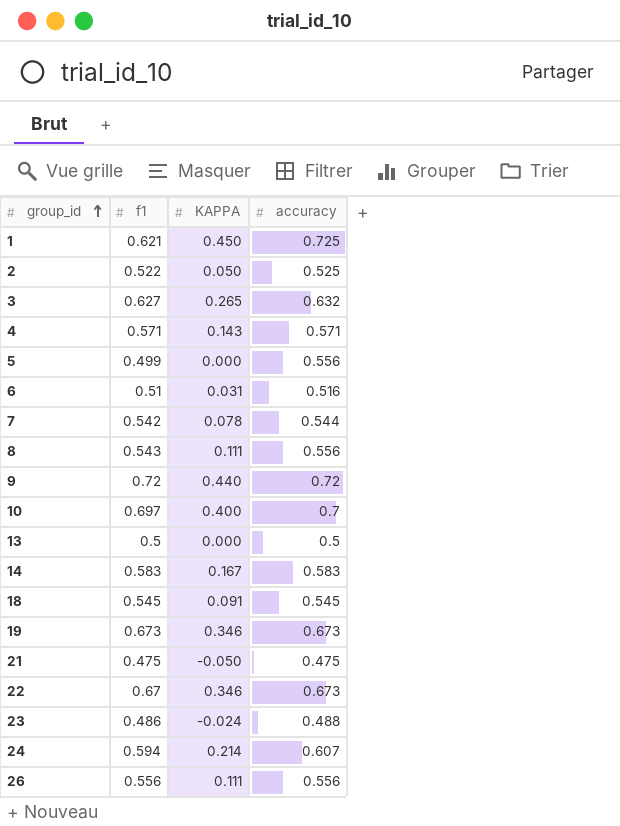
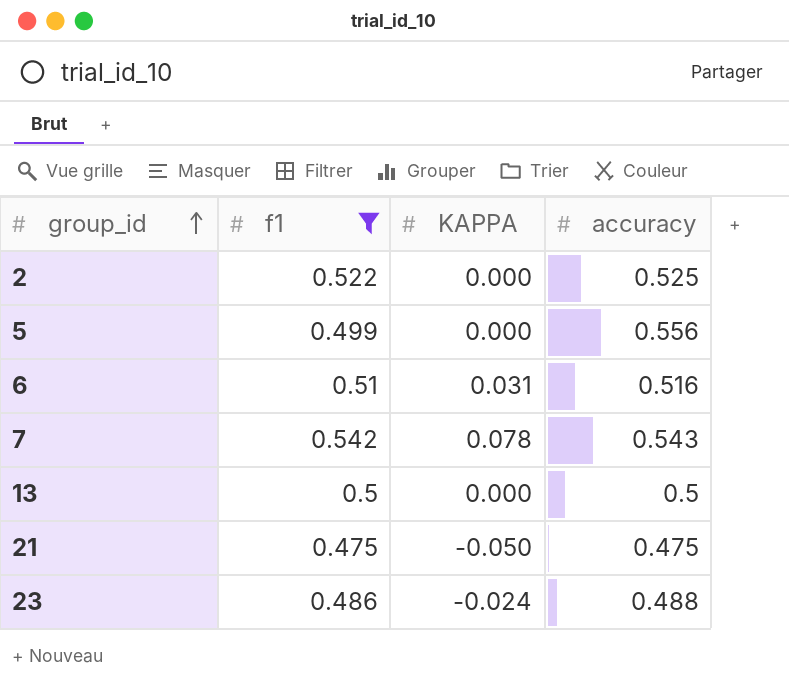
filter: none -> f1 <= 0.542
2 | KAPPA: 0.050 -> 0.000
7 | accuracy: 0.544 -> 0.543

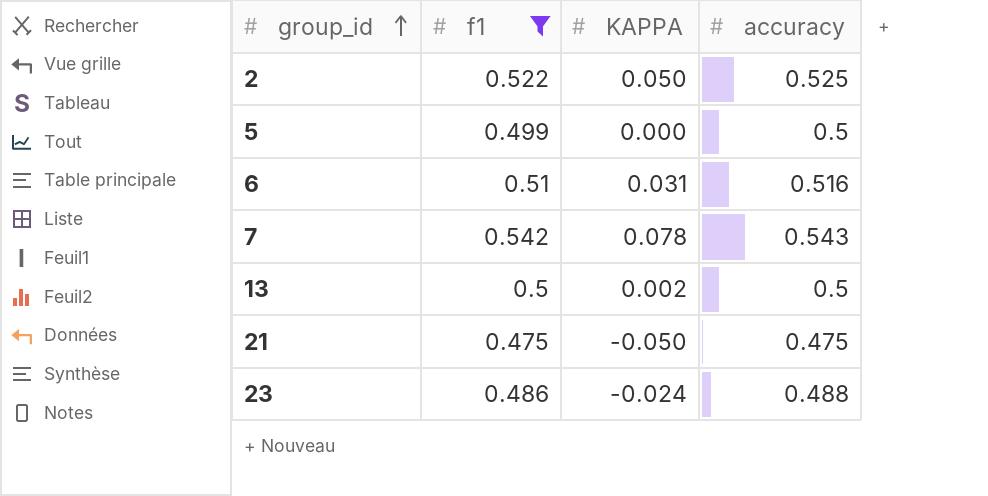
2 | KAPPA: 0.000 -> 0.050
5 | accuracy: 0.556 -> 0.5
13 | KAPPA: 0.000 -> 0.002

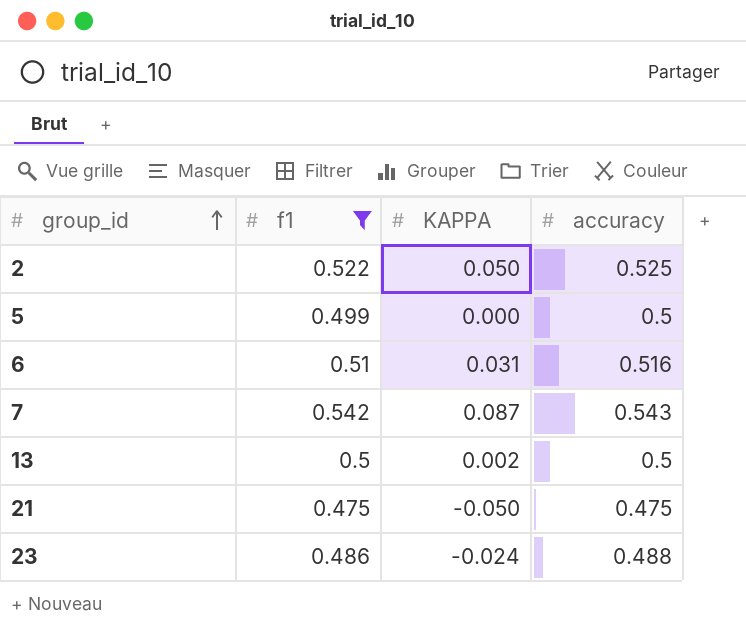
7 | KAPPA: 0.078 -> 0.087

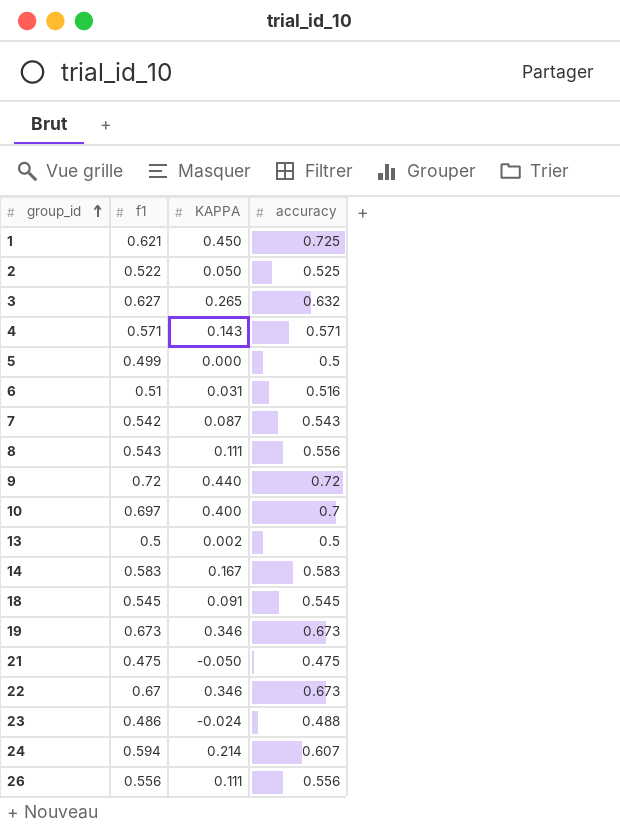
filter: f1 <= 0.542 -> none

